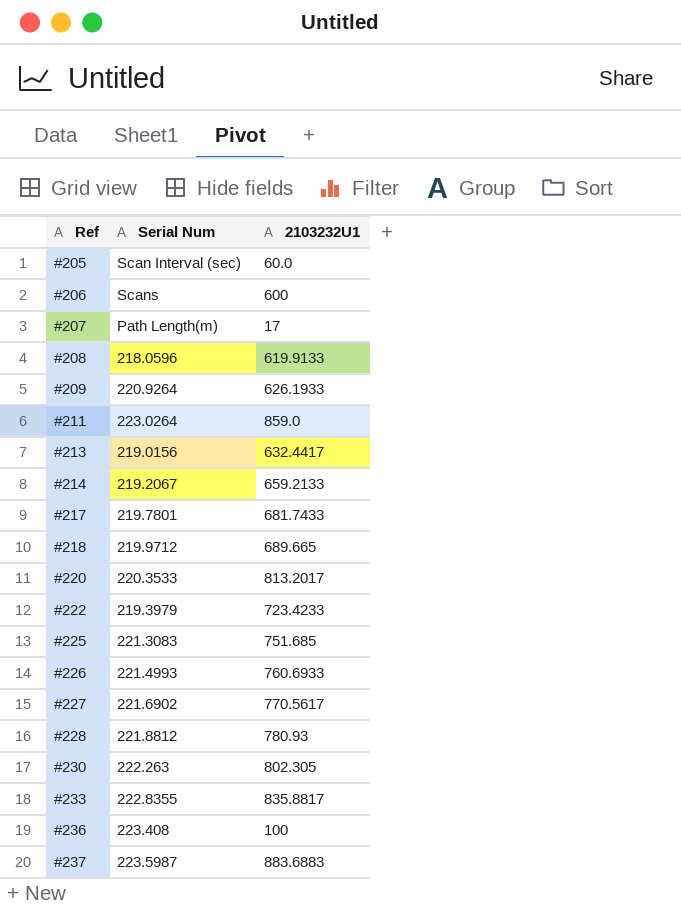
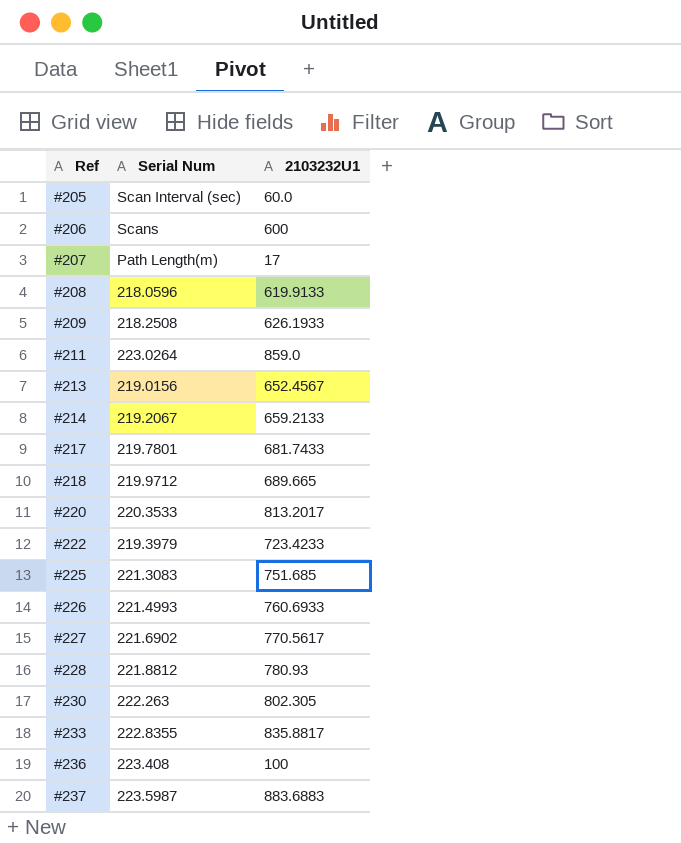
#209 | Serial Num: 220.9264 -> 218.2508
#213 | 2103232U1: 632.4417 -> 652.4567

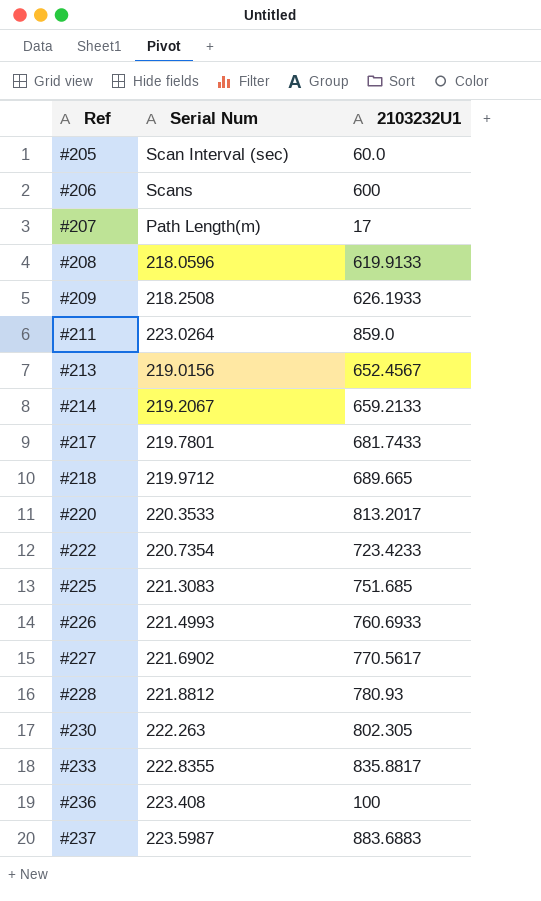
#222 | Serial Num: 219.3979 -> 220.7354

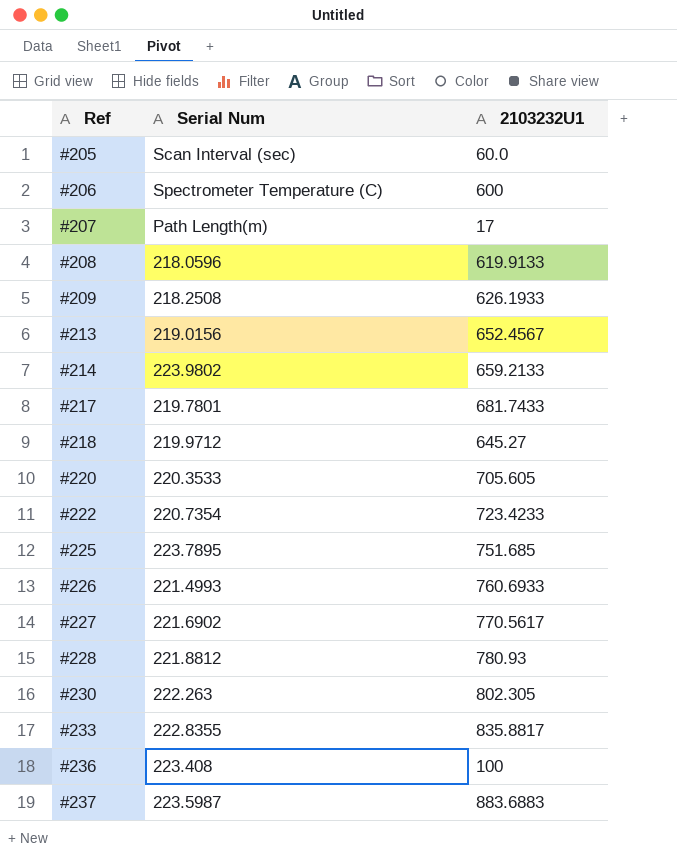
row #211: 223.0264 | 859.0 -> none
#206 | Serial Num: Scans -> Spectrometer Temperature (C)
#214 | Serial Num: 219.2067 -> 223.9802
#218 | 2103232U1: 689.665 -> 645.27
#220 | 2103232U1: 813.2017 -> 705.605
#225 | Serial Num: 221.3083 -> 223.7895

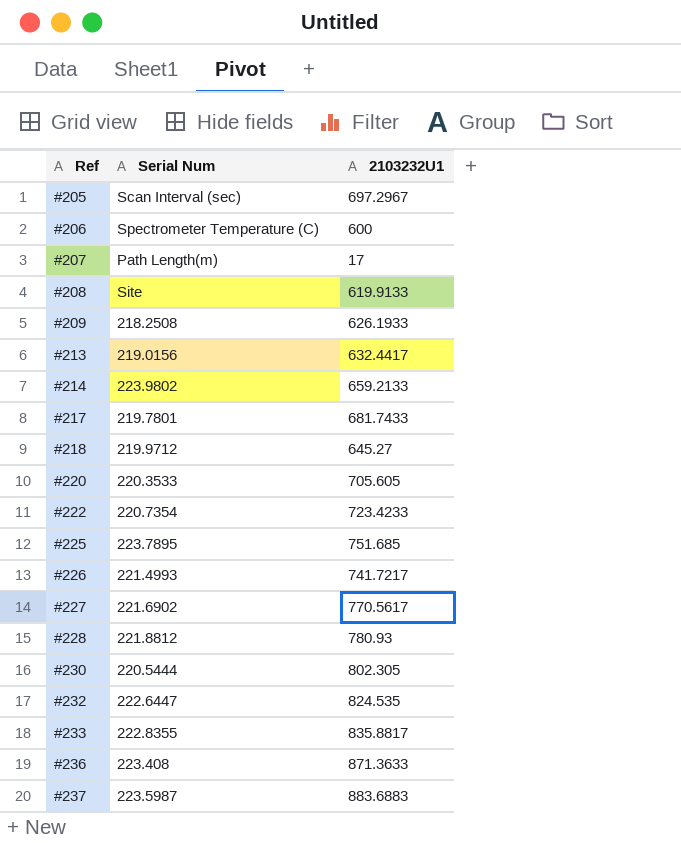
#205 | 2103232U1: 60.0 -> 697.2967
#208 | Serial Num: 218.0596 -> Site
#213 | 2103232U1: 652.4567 -> 632.4417
#226 | 2103232U1: 760.6933 -> 741.7217
#230 | Serial Num: 222.263 -> 220.5444
row #232: none -> 222.6447 | 824.535
#236 | 2103232U1: 100 -> 871.3633

